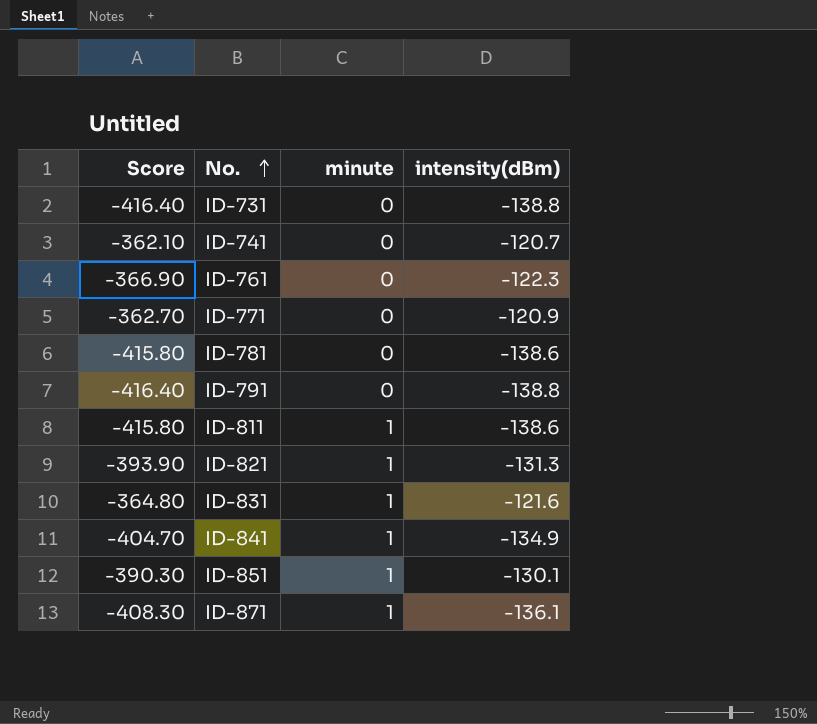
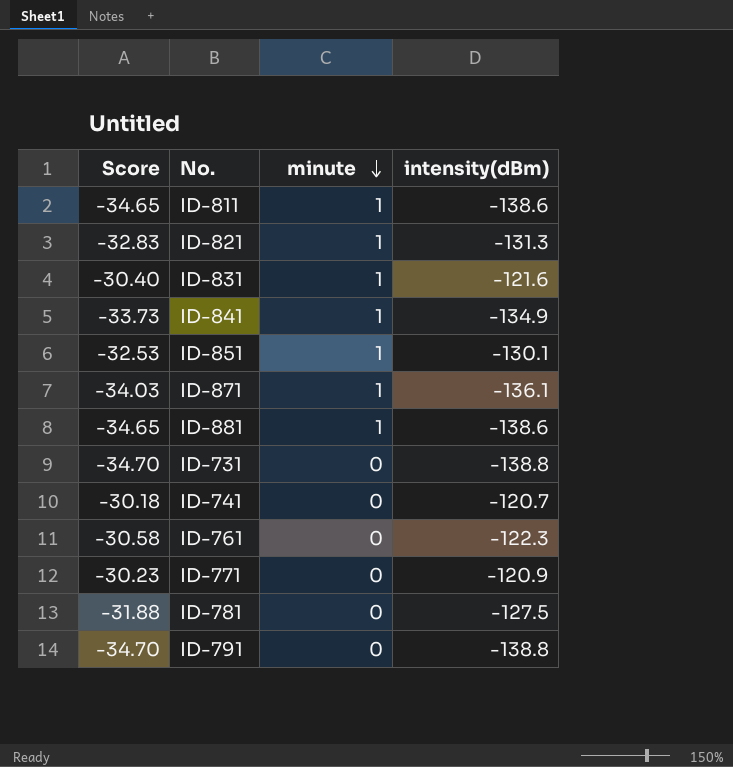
row order: No. ascending -> minute descending
column Score | formula: [intensity(dBm)] * 3 -> [intensity(dBm)] * 0.25
row ID-881: none -> -34.65 | 1 | -138.6
ID-781 | intensity(dBm): -138.6 -> -127.5

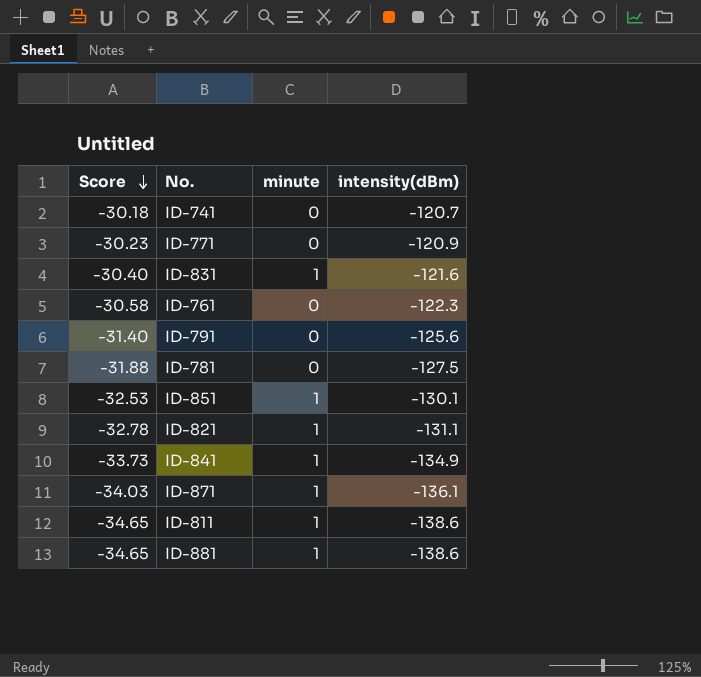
row order: minute descending -> Score descending
row ID-731: -34.70 | 0 | -138.8 -> none
ID-791 | Score: -34.70 -> -31.40
ID-791 | intensity(dBm): -138.8 -> -125.6
ID-821 | Score: -32.83 -> -32.78
ID-821 | intensity(dBm): -131.3 -> -131.1

